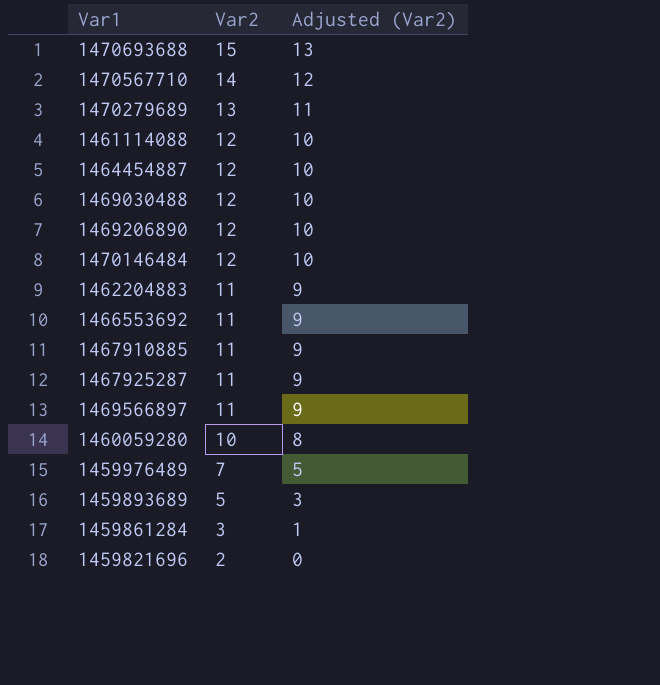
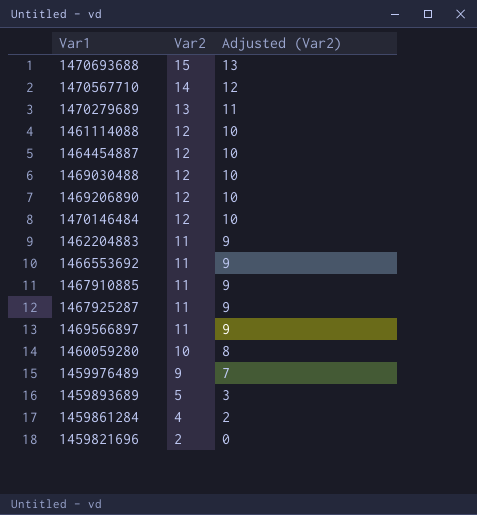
1459976489 | Var2: 7 -> 9
1459976489 | Adjusted (Var2): 5 -> 7
1459861284 | Var2: 3 -> 4
1459861284 | Adjusted (Var2): 1 -> 2

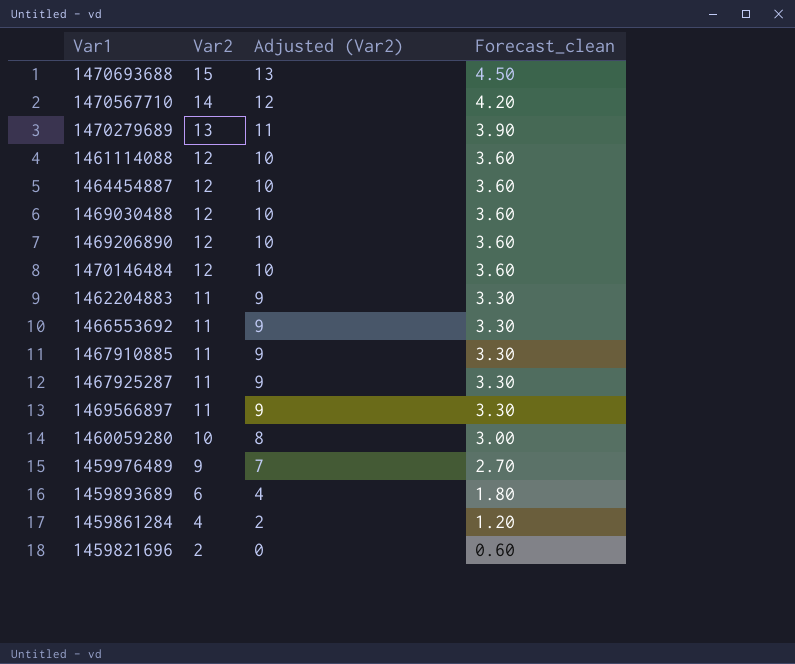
column Forecast_clean | formula: none -> [Var2] * 0.3
1459893689 | Var2: 5 -> 6
1459893689 | Adjusted (Var2): 3 -> 4

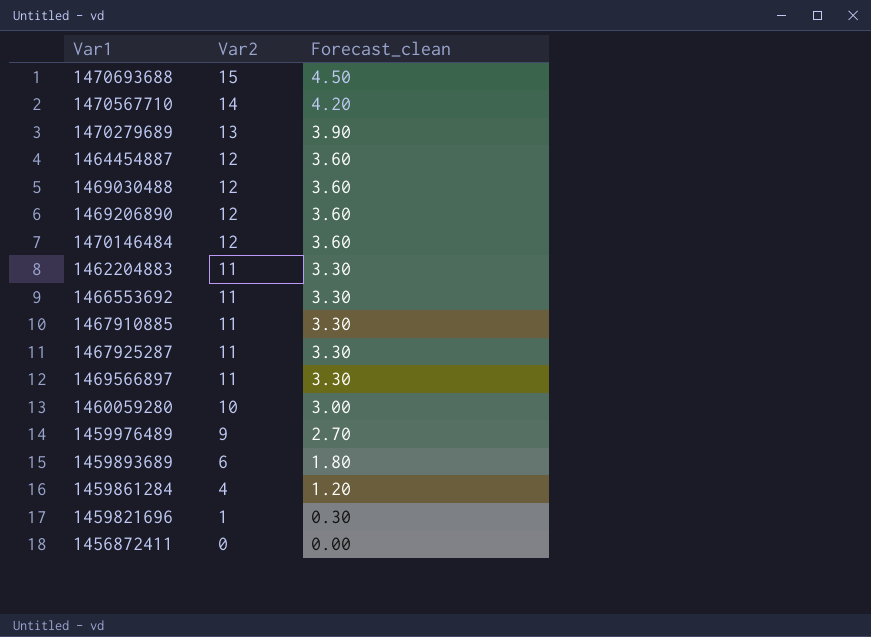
column Adjusted (Var2) | formula: [Var2] - 2 -> none
row 1461114088: 12 | 10 | 3.60 -> none
1459821696 | Var2: 2 -> 1
1459821696 | Forecast_clean: 0.60 -> 0.30
row 1456872411: none -> 0 | 0.00

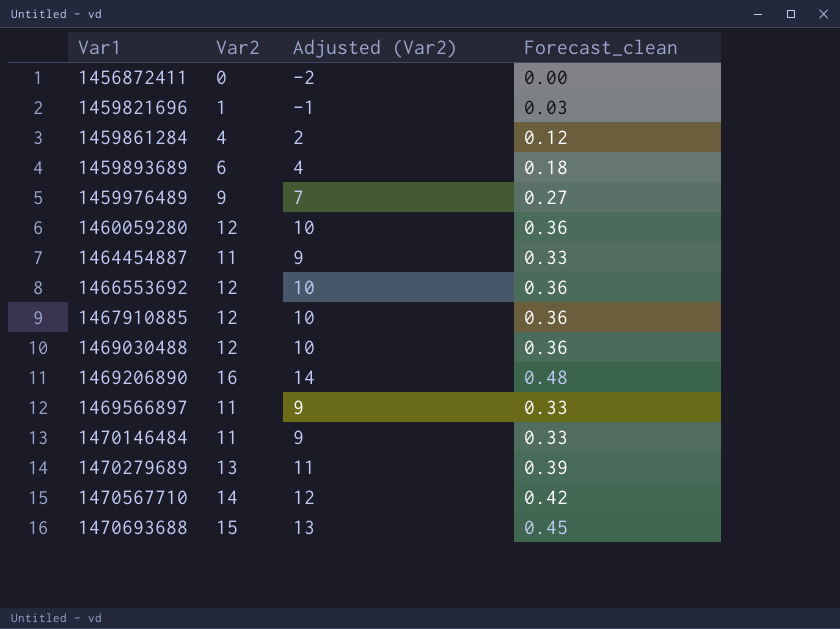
row order: Var2 descending -> Var1 ascending
column Adjusted (Var2) | formula: none -> [Var2] - 2
column Forecast_clean | formula: [Var2] * 0.3 -> [Var2] * 0.03
row 1462204883: 11 | 3.30 -> none
row 1467925287: 11 | 3.30 -> none
1460059280 | Var2: 10 -> 12
1464454887 | Var2: 12 -> 11
1466553692 | Var2: 11 -> 12
1467910885 | Var2: 11 -> 12
1469206890 | Var2: 12 -> 16
1470146484 | Var2: 12 -> 11

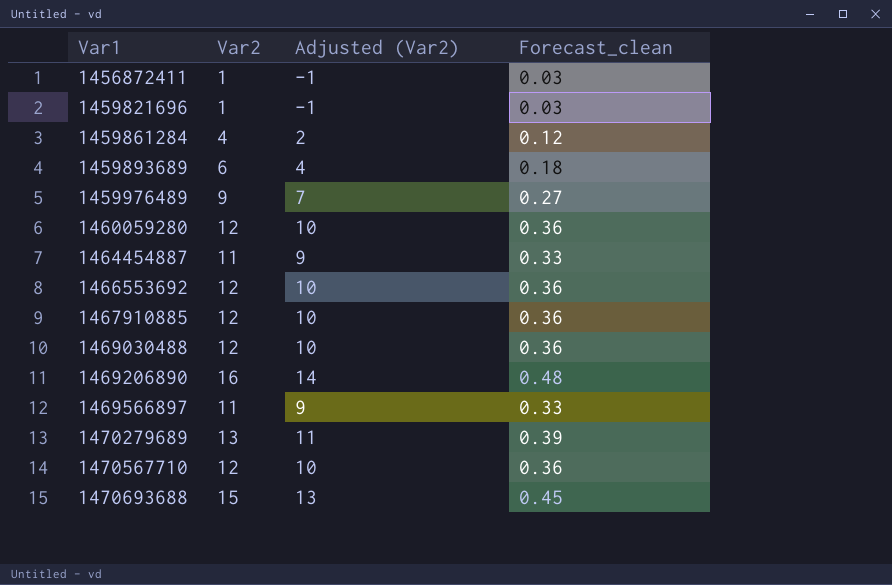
row 1470146484: 11 | 9 | 0.33 -> none
1456872411 | Var2: 0 -> 1
1456872411 | Adjusted (Var2): -2 -> -1
1456872411 | Forecast_clean: 0.00 -> 0.03
1470567710 | Var2: 14 -> 12
1470567710 | Adjusted (Var2): 12 -> 10
1470567710 | Forecast_clean: 0.42 -> 0.36

